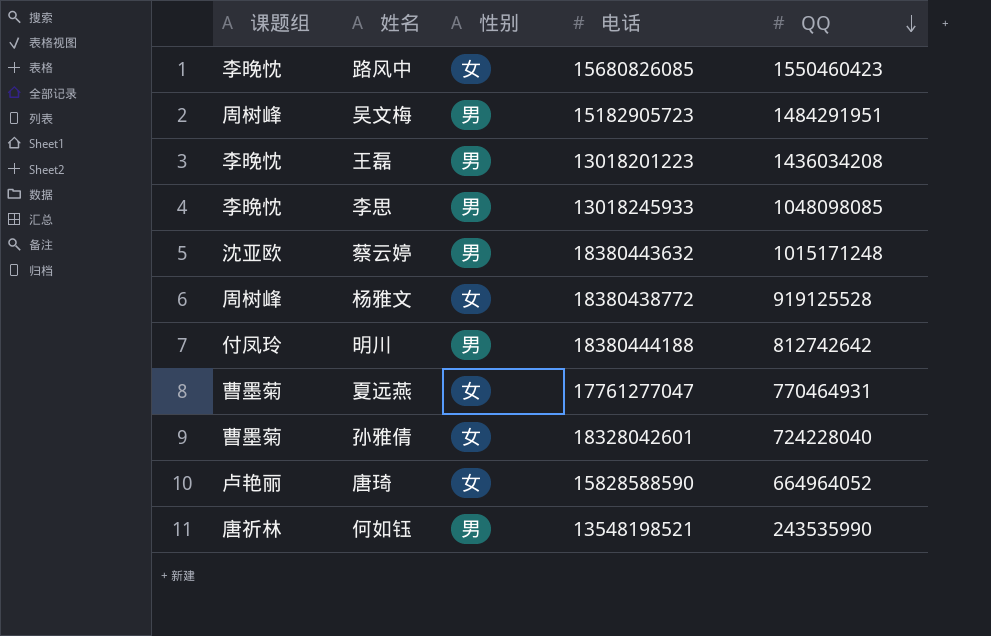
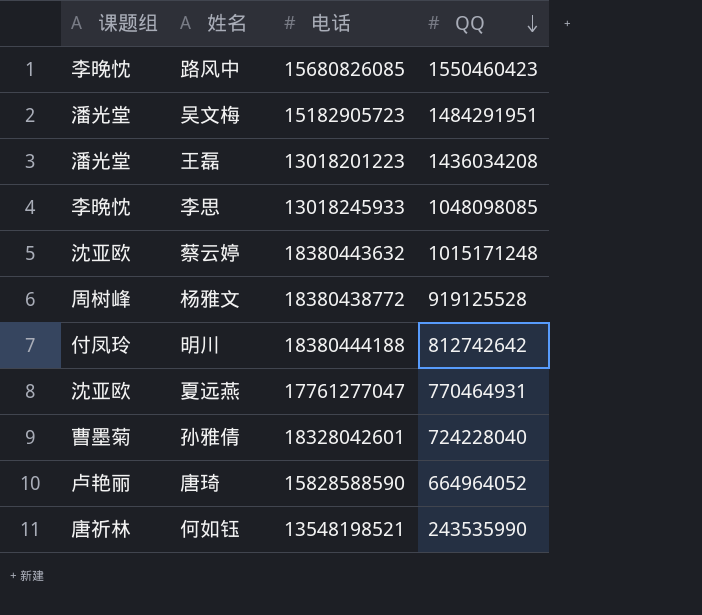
column 性别 | position: 3 -> none
吴文梅 | 课题组: 周树峰 -> 潘光堂
王磊 | 课题组: 李晚忱 -> 潘光堂
夏远燕 | 课题组: 曹墨菊 -> 沈亚欧

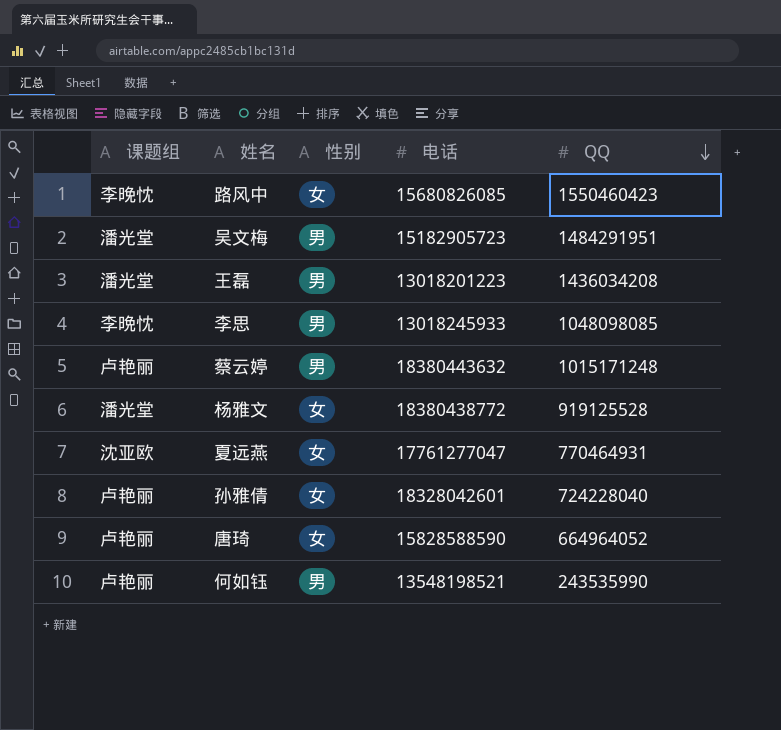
column 性别 | position: none -> 3
row 明川: 付凤玲 | 18380444188 | 812742642 -> none
蔡云婷 | 课题组: 沈亚欧 -> 卢艳丽
杨雅文 | 课题组: 周树峰 -> 潘光堂
孙雅倩 | 课题组: 曹墨菊 -> 卢艳丽
何如钰 | 课题组: 唐祈林 -> 卢艳丽

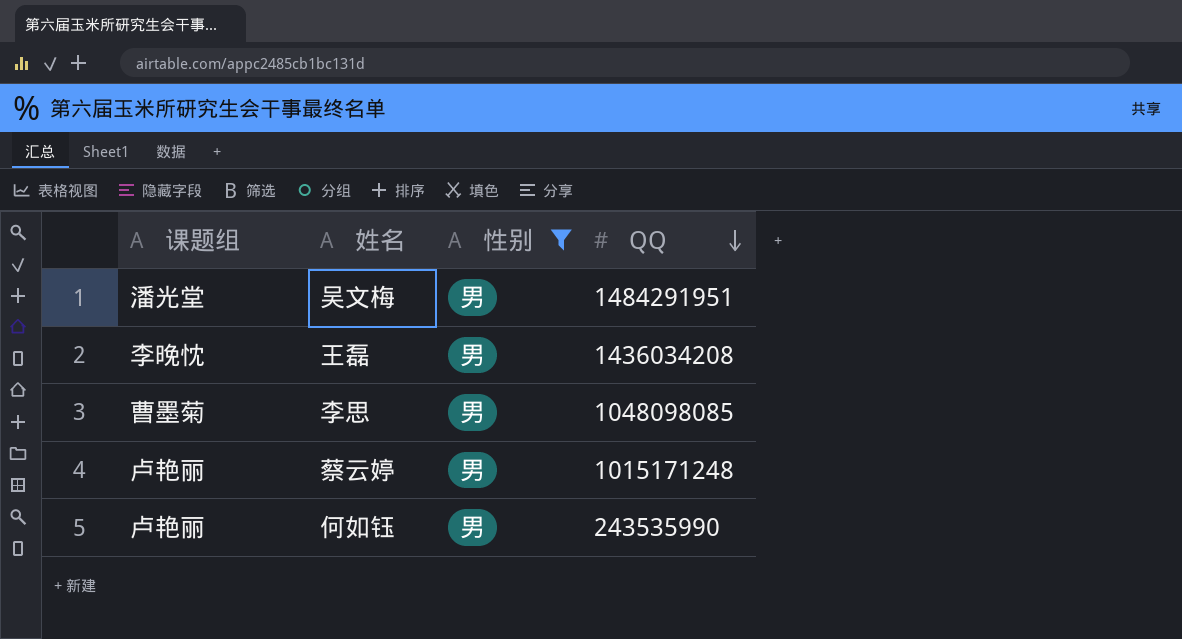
filter: none -> 性别 = 男
column 电话 | position: 4 -> none
王磊 | 课题组: 潘光堂 -> 李晚忱
李思 | 课题组: 李晩忱 -> 曹墨菊

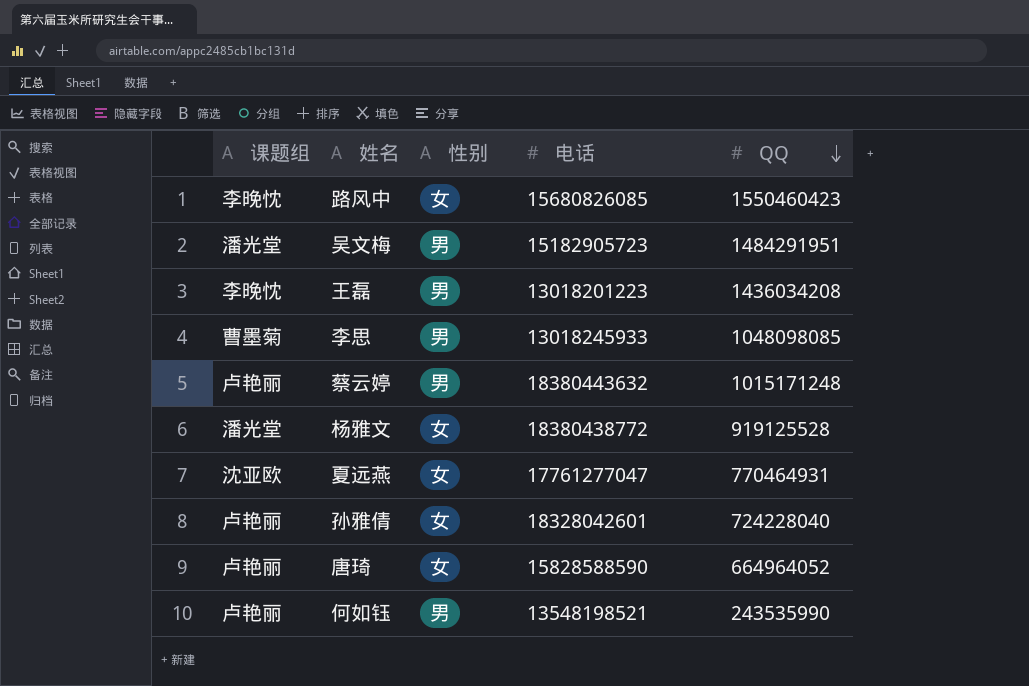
filter: 性别 = 男 -> none
column 电话 | position: none -> 4

